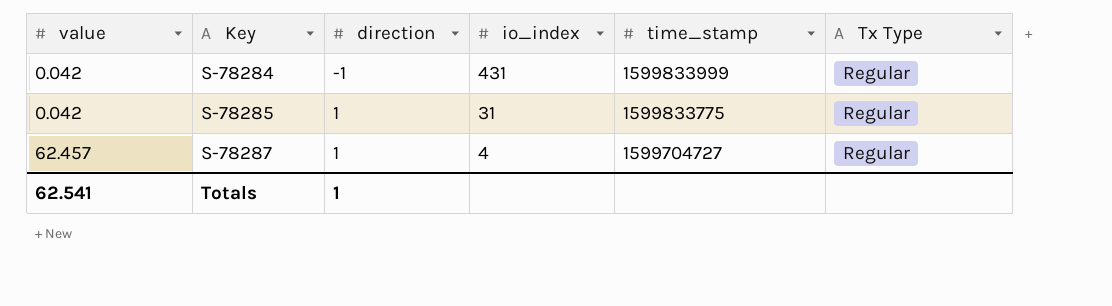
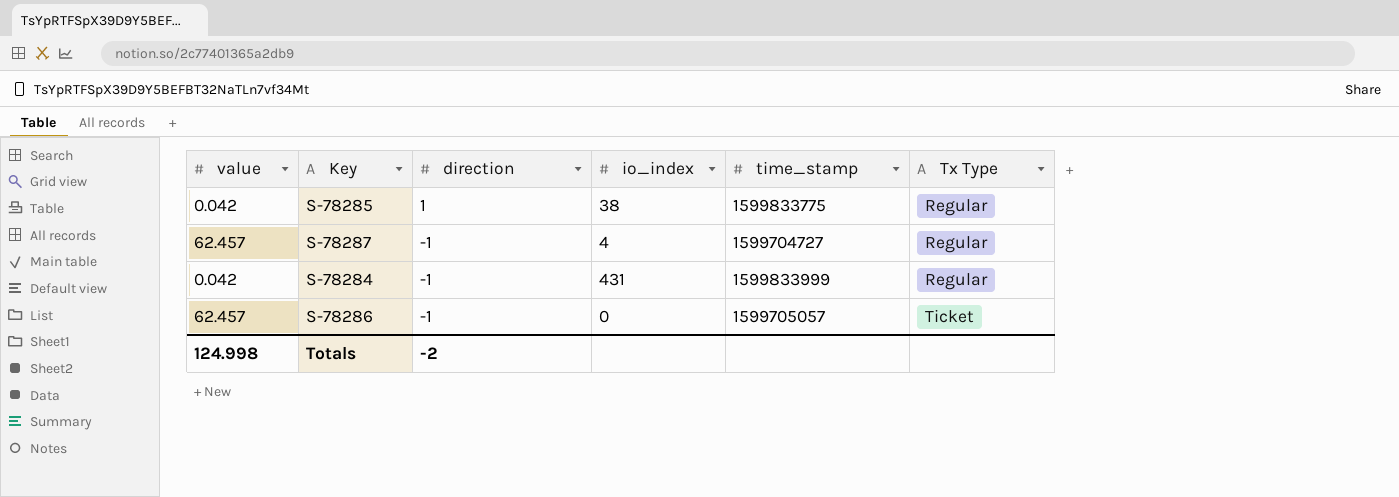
row order: value ascending -> direction descending
S-78285 | io_index: 31 -> 38
S-78287 | direction: 1 -> -1
row S-78286: none -> 62.457 | -1 | 0 | 1599705057 | Ticket
Totals | value: 62.541 -> 124.998
Totals | direction: 1 -> -2

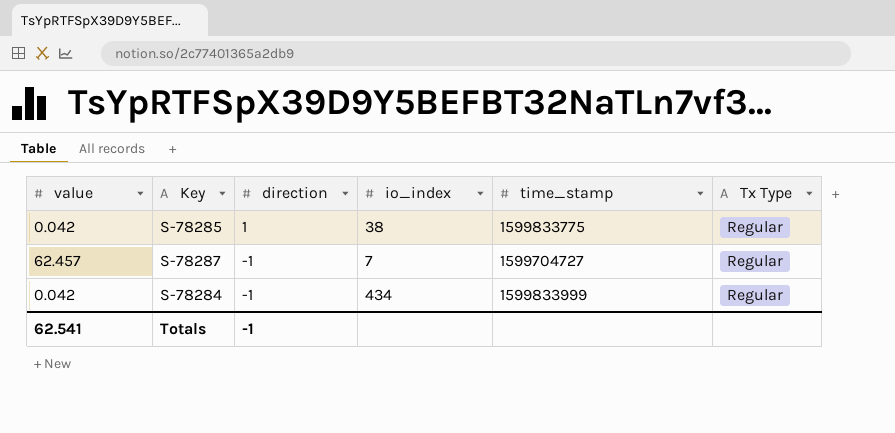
row S-78286: 62.457 | -1 | 0 | 1599705057 | Ticket -> none
S-78287 | io_index: 4 -> 7
S-78284 | io_index: 431 -> 434
Totals | value: 124.998 -> 62.541
Totals | direction: -2 -> -1

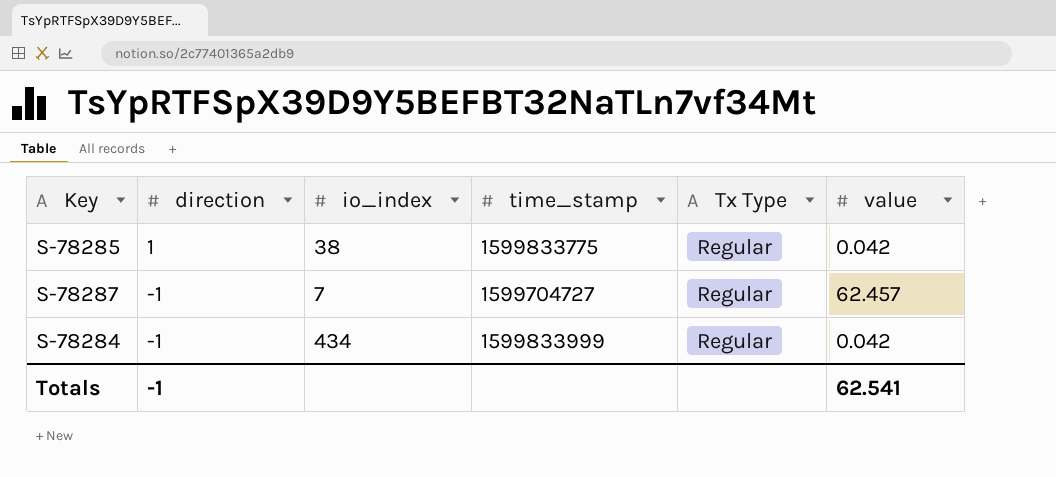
column value | position: 1 -> 6

